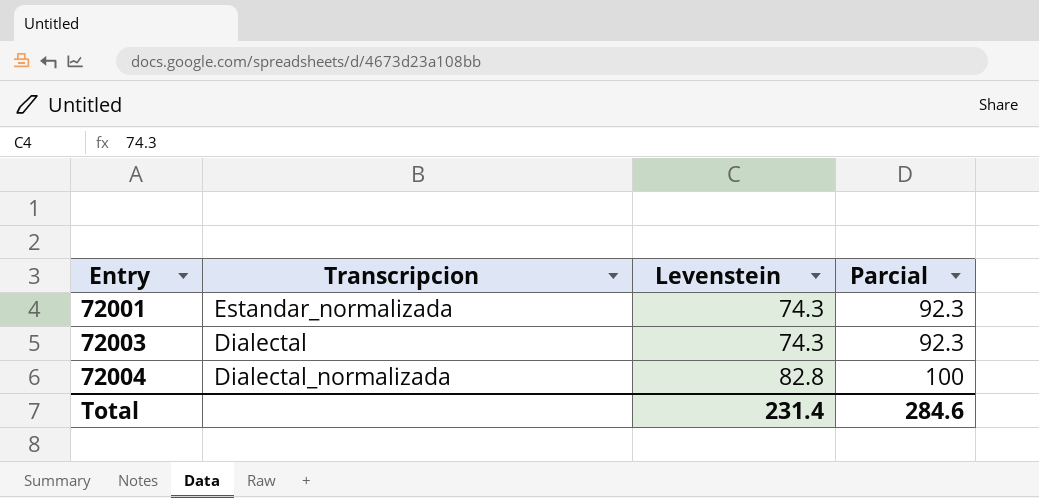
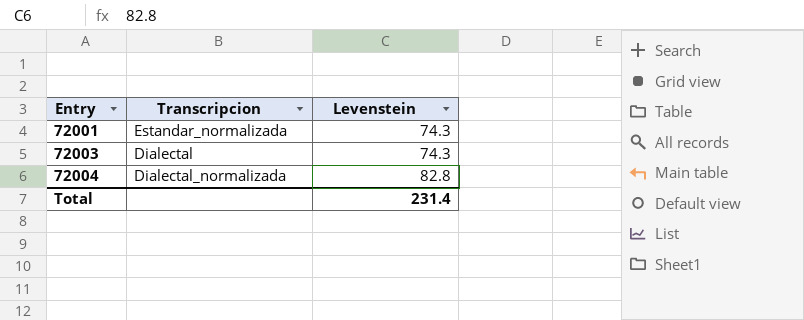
column Parcial | position: 4 -> none

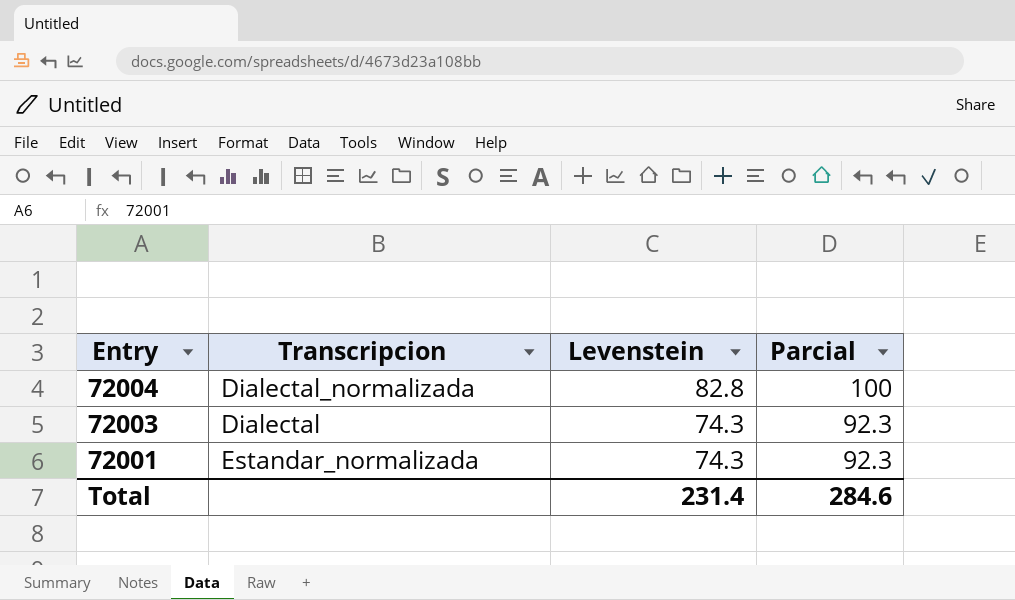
row order: Entry ascending -> Entry descending
column Parcial | position: none -> 4

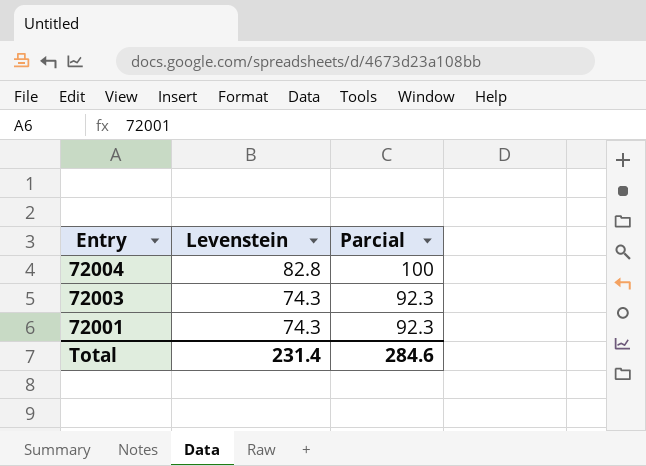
column Transcripcion | position: 2 -> none

